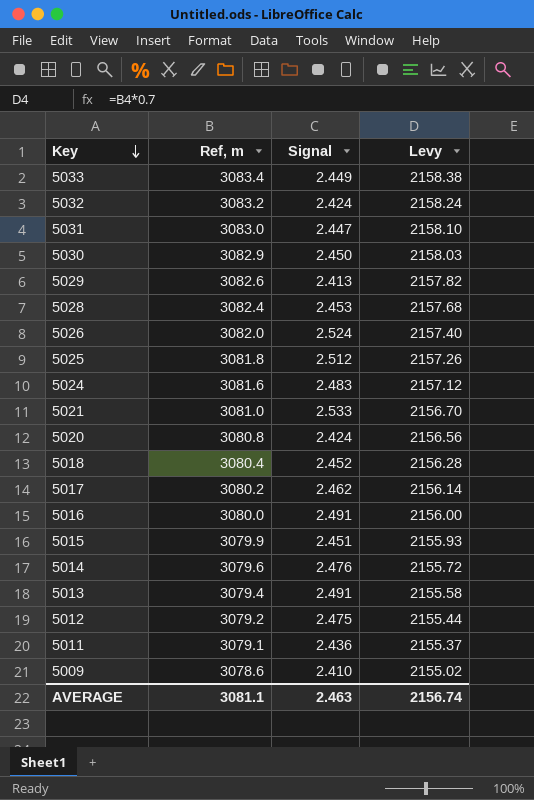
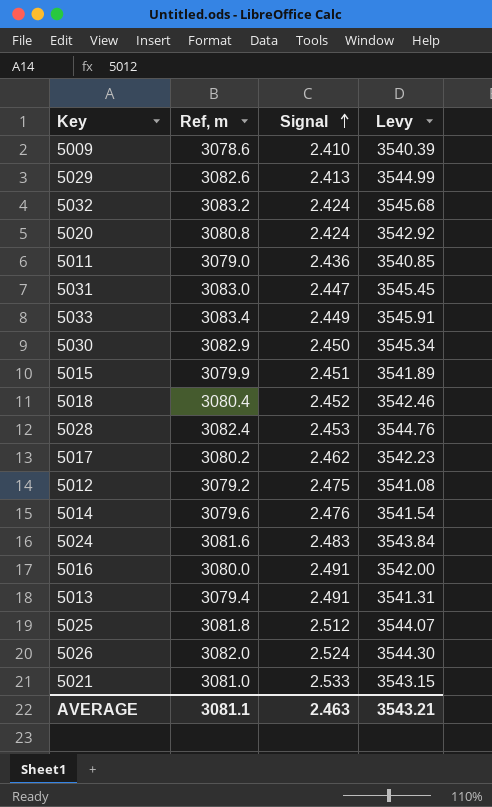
row order: Key descending -> Signal ascending
column Levy | formula: [Ref, m] * 0.7 -> [Ref, m] * 1.15
5011 | Ref, m: 3079.1 -> 3079.0
AVERAGE | Levy: 2156.74 -> 3543.21

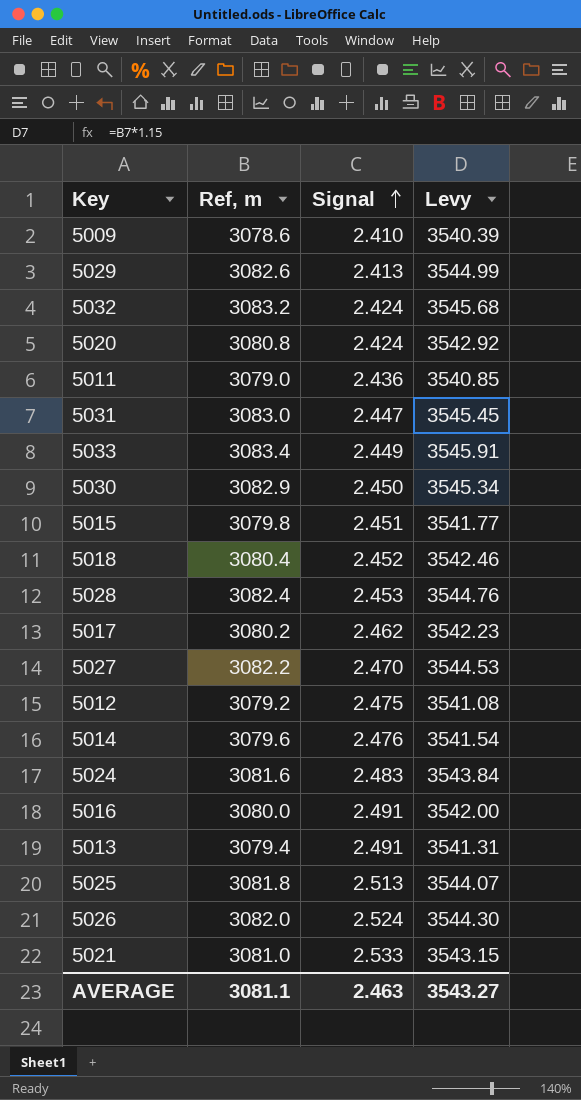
5015 | Ref, m: 3079.9 -> 3079.8
5015 | Levy: 3541.89 -> 3541.77
row 5027: none -> 3082.2 | 2.470 | 3544.53
5025 | Signal: 2.512 -> 2.513
AVERAGE | Levy: 3543.21 -> 3543.27

